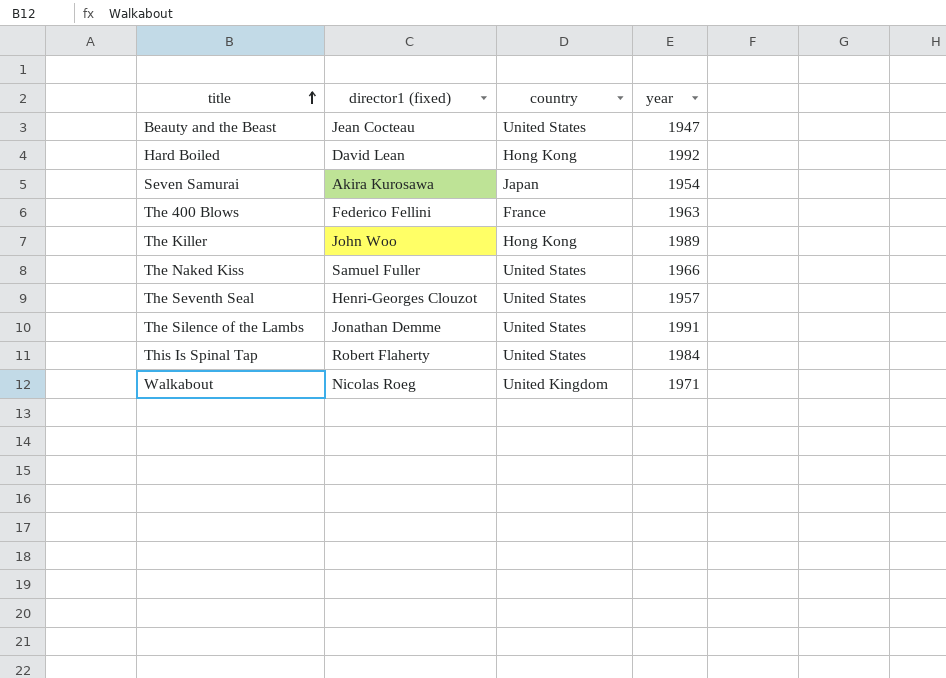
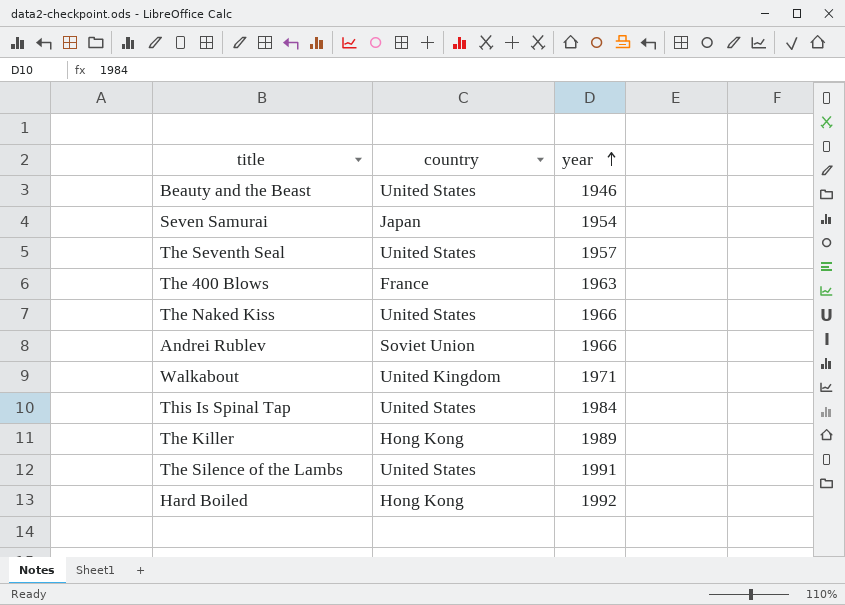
row order: title ascending -> year ascending
column director1 (fixed) | position: 2 -> none
Beauty and the Beast | year: 1947 -> 1946
row Andrei Rublev: none -> Soviet Union | 1966

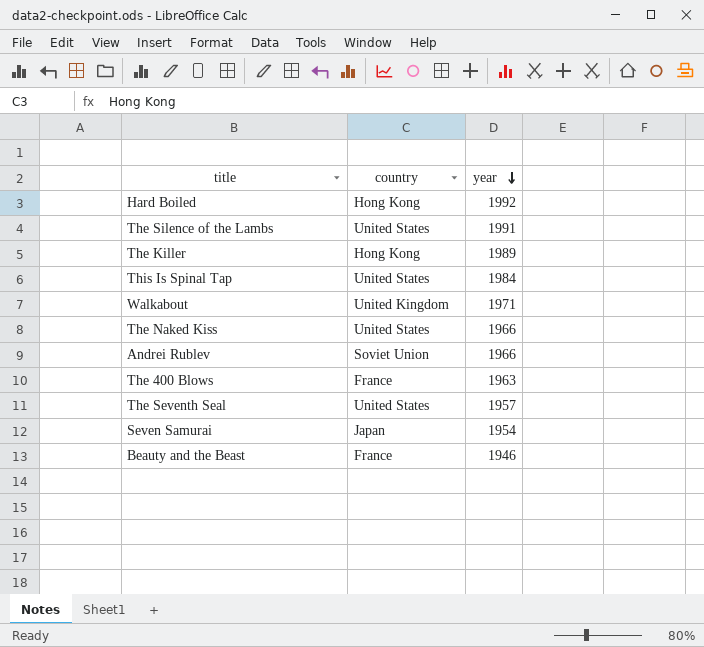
row order: year ascending -> year descending
Beauty and the Beast | country: United States -> France

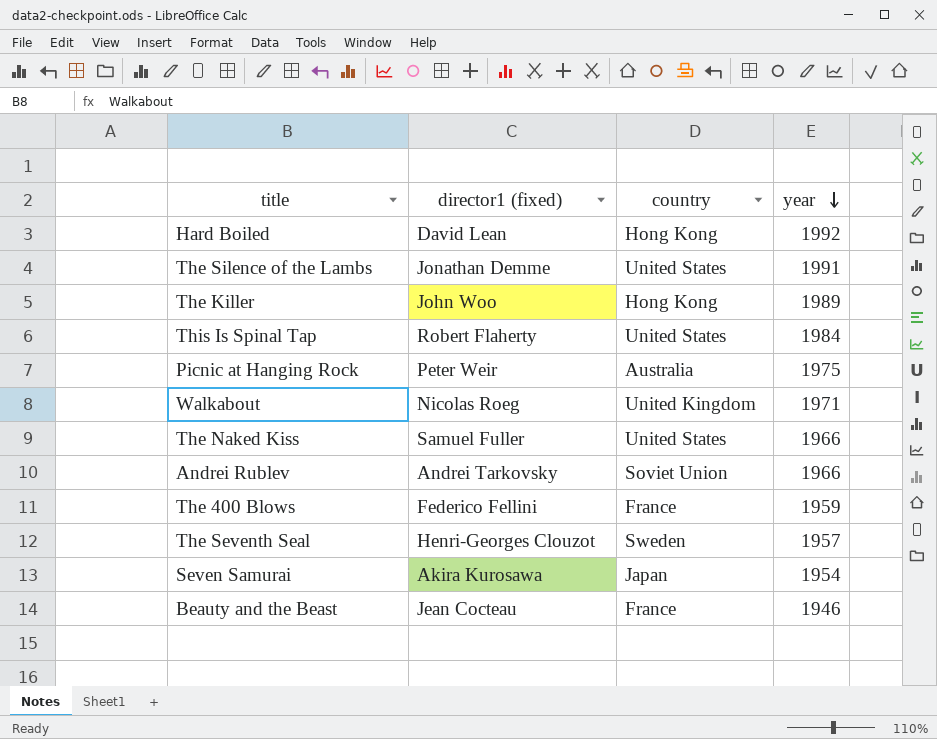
column director1 (fixed) | position: none -> 2
row Picnic at Hanging Rock: none -> Peter Weir | Australia | 1975
The 400 Blows | year: 1963 -> 1959
The Seventh Seal | country: United States -> Sweden

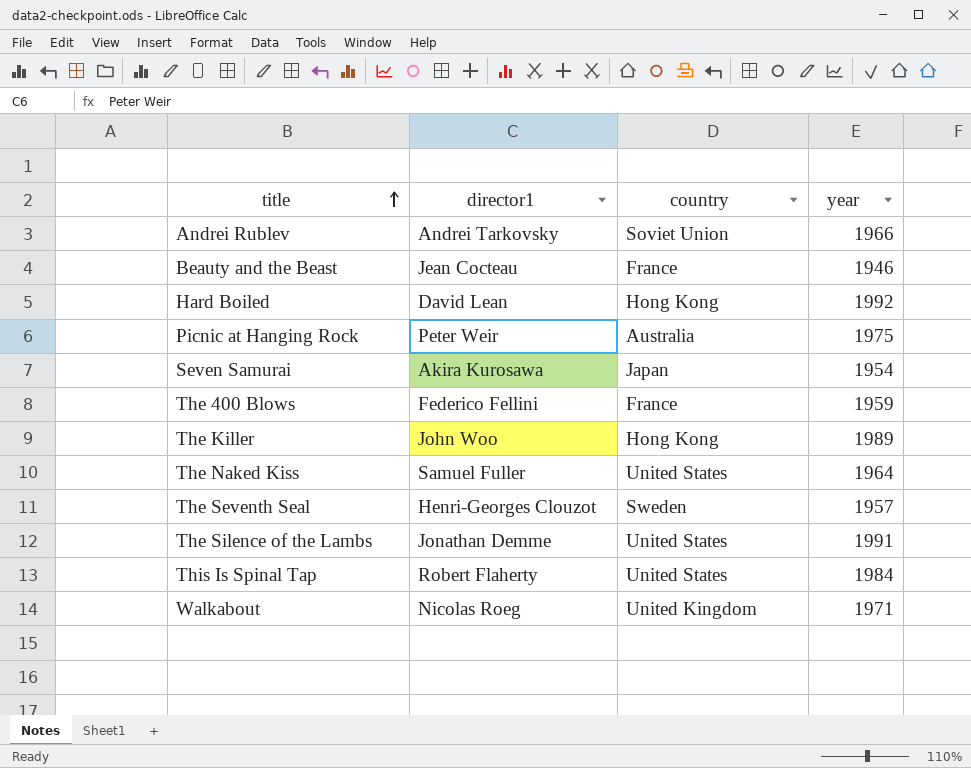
row order: year descending -> title ascending
column name: director1 (fixed) -> director1
The Naked Kiss | year: 1966 -> 1964

